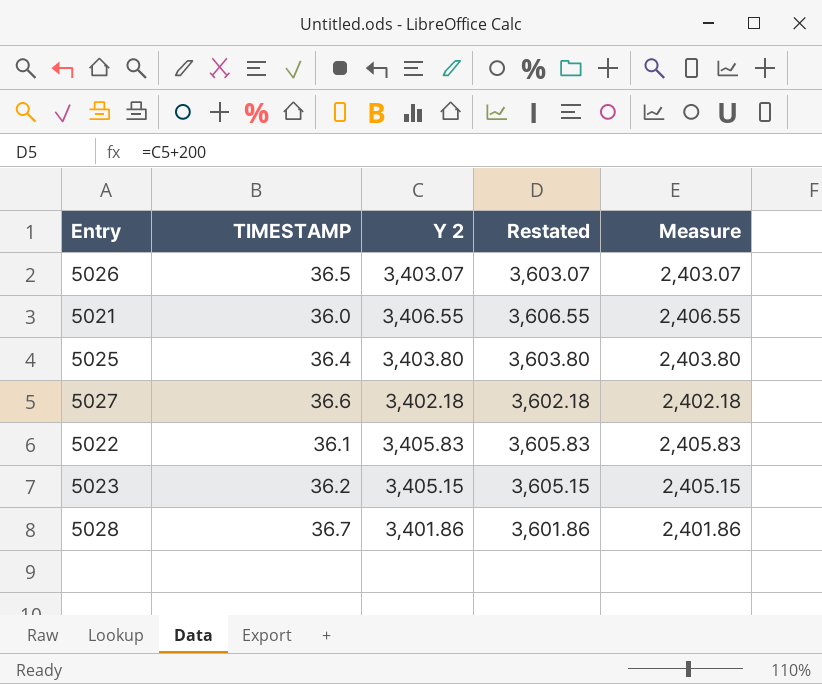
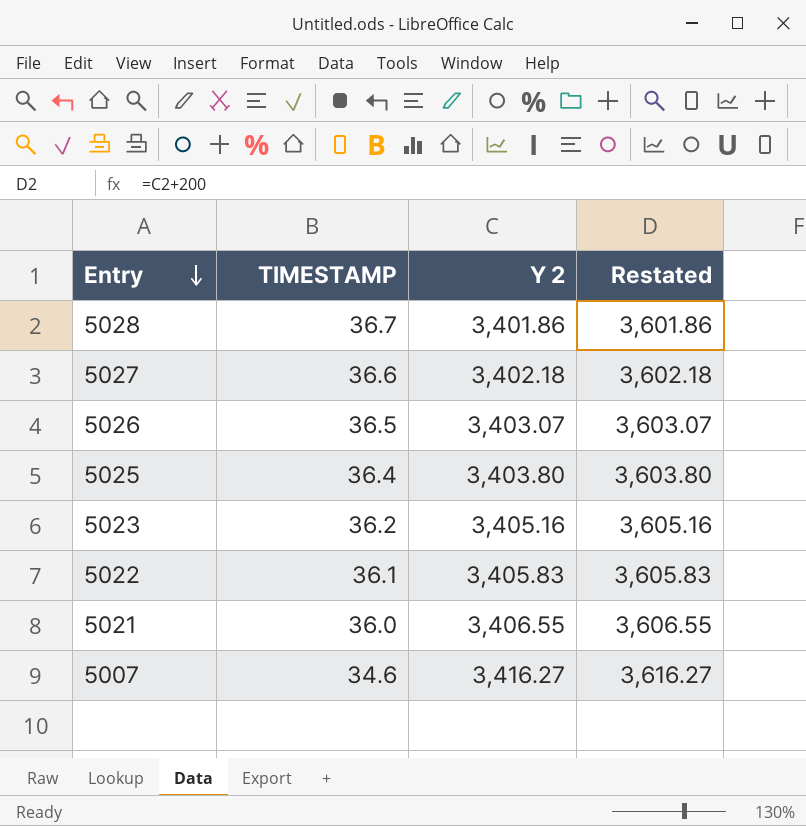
row order: none -> Entry descending
column Measure | formula: [Y 2] - 1000 -> none
5023 | Y 2: 3,405.15 -> 3,405.16
5023 | Restated: 3,605.15 -> 3,605.16
row 5007: none -> 34.6 | 3,416.27 | 3,616.27

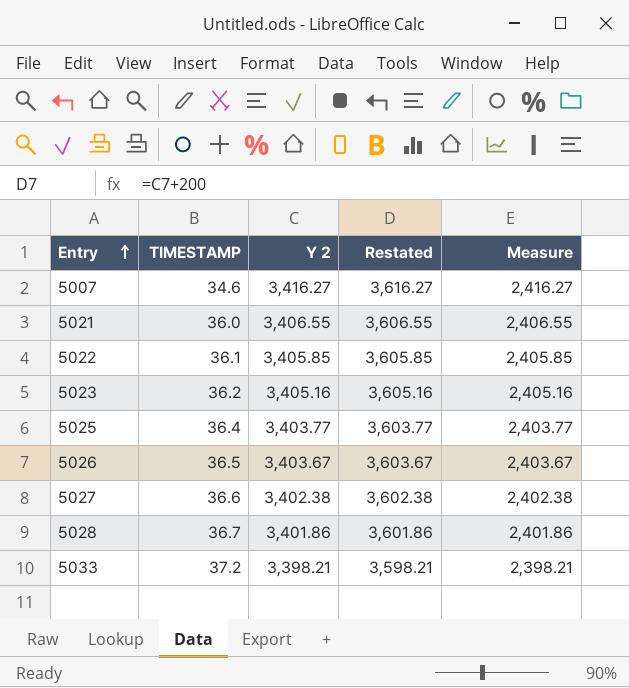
row order: Entry descending -> Entry ascending
column Measure | formula: none -> [Y 2] - 1000
5022 | Y 2: 3,405.83 -> 3,405.85
5022 | Restated: 3,605.83 -> 3,605.85
5025 | Y 2: 3,403.80 -> 3,403.77
5025 | Restated: 3,603.80 -> 3,603.77
5026 | Y 2: 3,403.07 -> 3,403.67
5026 | Restated: 3,603.07 -> 3,603.67
5027 | Y 2: 3,402.18 -> 3,402.38
5027 | Restated: 3,602.18 -> 3,602.38
row 5033: none -> 37.2 | 3,398.21 | 3,598.21 | 2,398.21

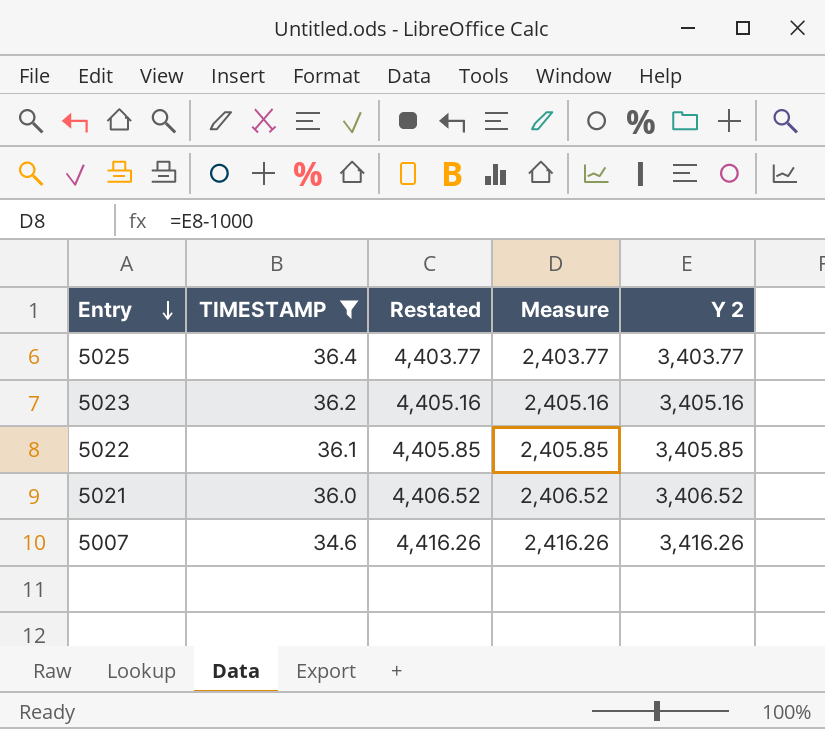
filter: none -> TIMESTAMP <= 36.4
row order: Entry ascending -> Entry descending
column Restated | formula: [Y 2] + 200 -> [Y 2] + 1000
column Y 2 | position: 3 -> 5
5021 | Measure: 2,406.55 -> 2,406.52
5021 | Y 2: 3,406.55 -> 3,406.52
5007 | Measure: 2,416.27 -> 2,416.26
5007 | Y 2: 3,416.27 -> 3,416.26

